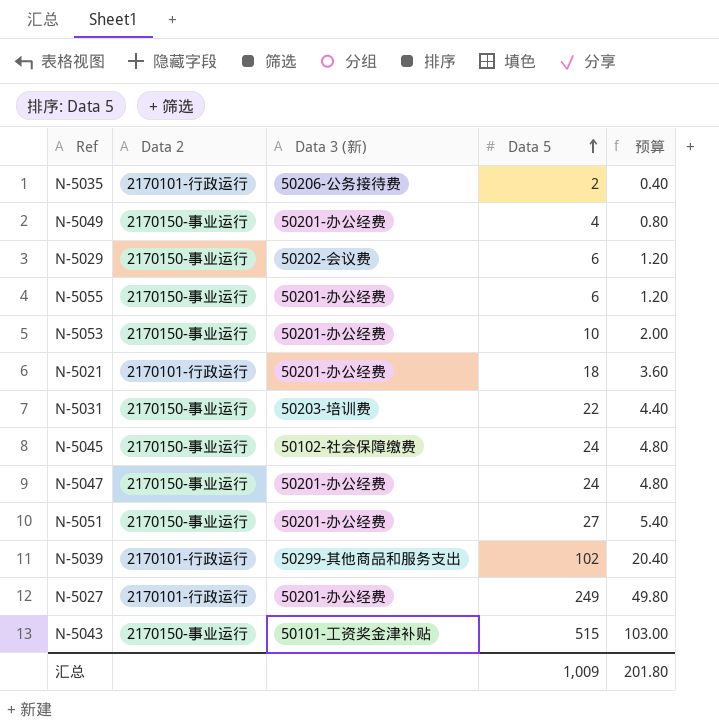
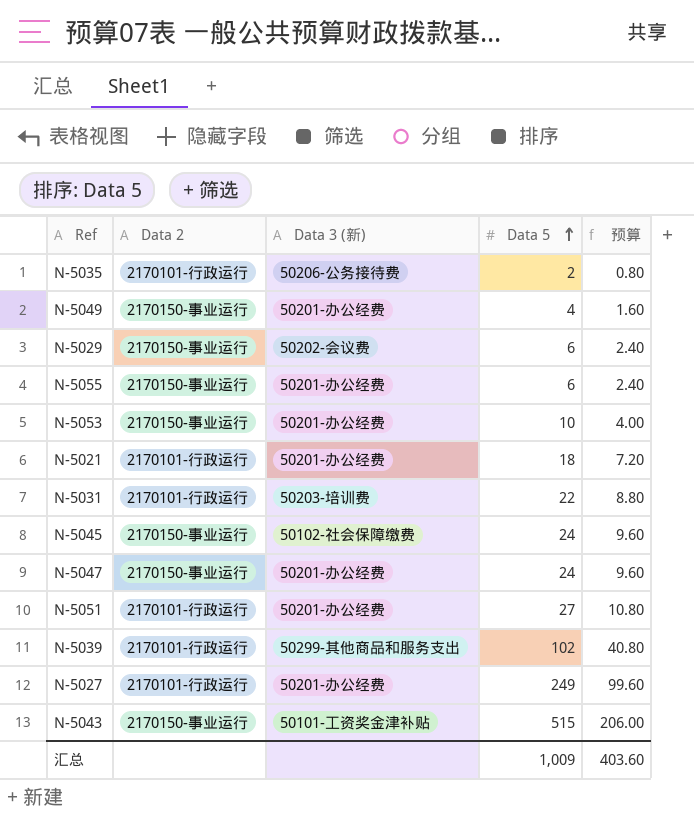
column 预算 | formula: [Data 5] * 0.2 -> [Data 5] * 0.4
N-5031 | Data 2: 2170150-事业运行 -> 2170101-行政运行
N-5051 | Data 2: 2170150-事业运行 -> 2170101-行政运行
汇总 | 预算: 201.80 -> 403.60

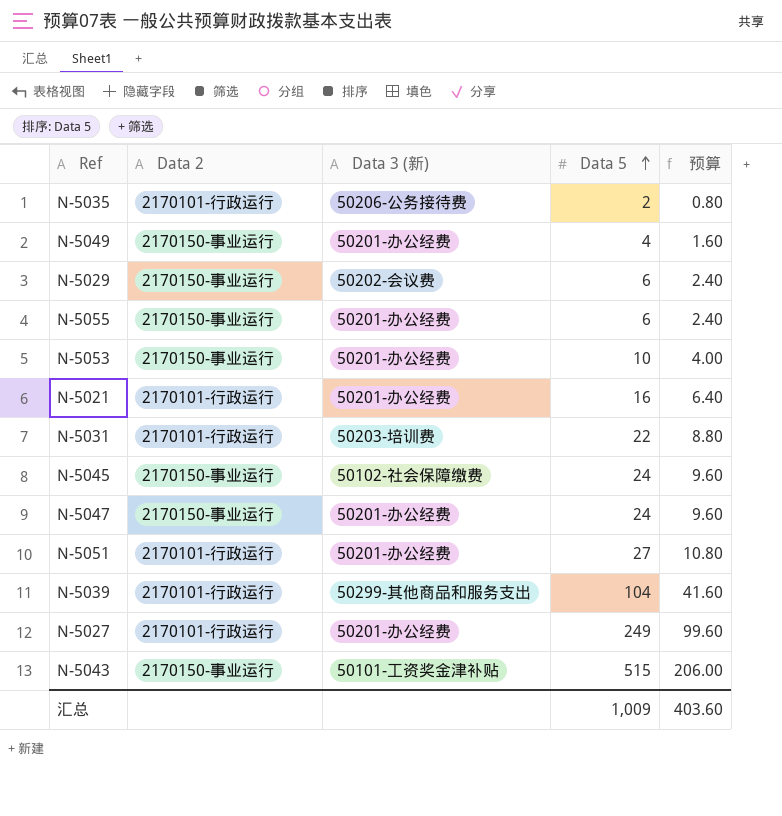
N-5021 | Data 5: 18 -> 16
N-5021 | 预算: 7.20 -> 6.40
N-5039 | Data 5: 102 -> 104
N-5039 | 预算: 40.80 -> 41.60

